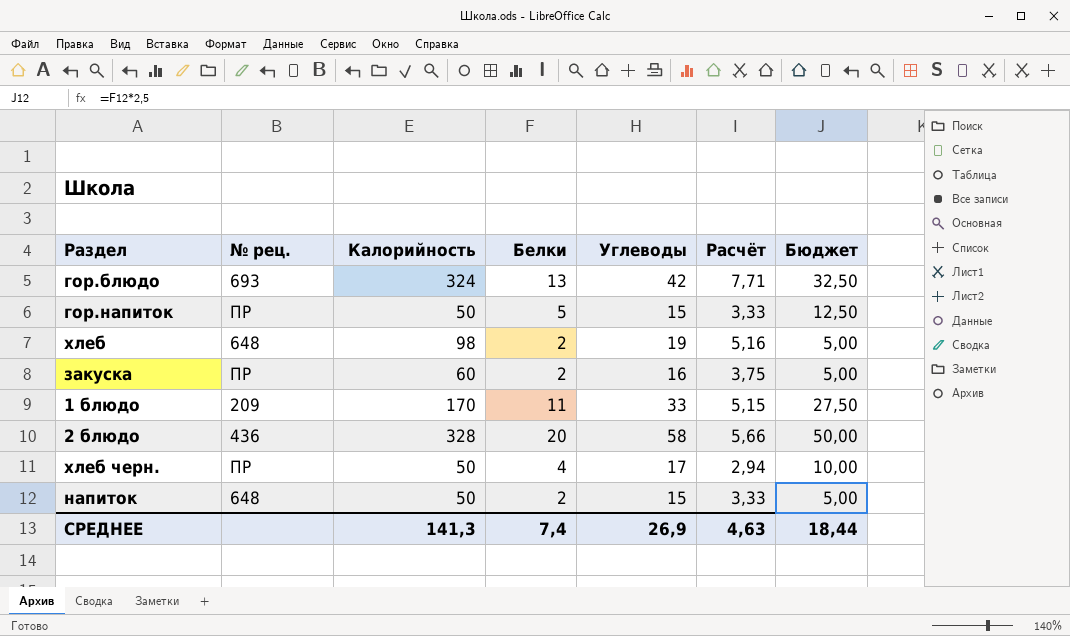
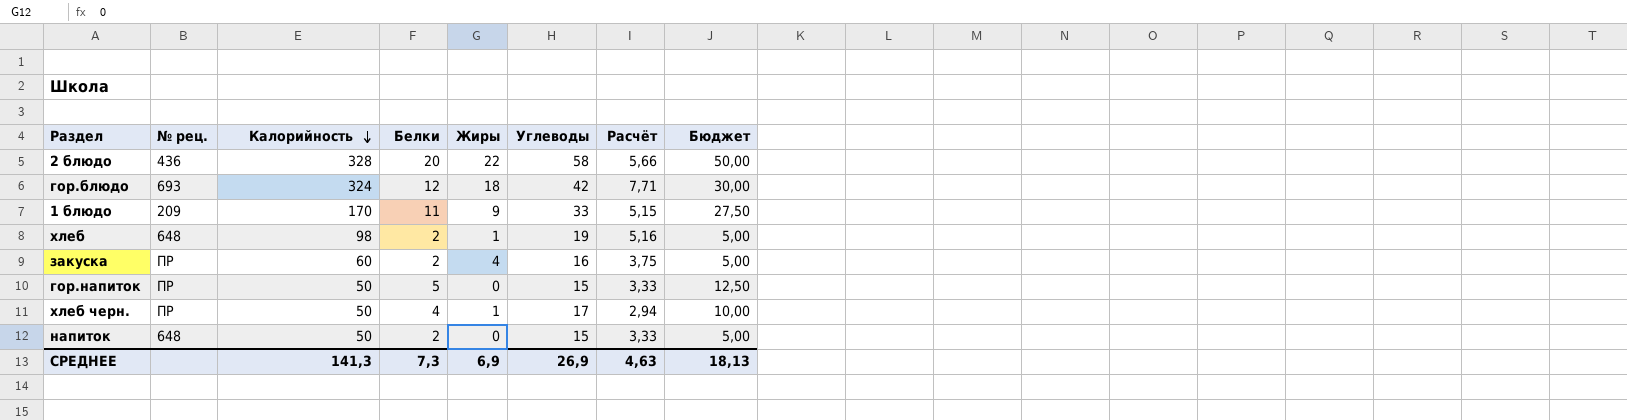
row order: none -> Калорийность descending
column Жиры | position: none -> 5
гор.блюдо | Белки: 13 -> 12
гор.блюдо | Бюджет: 32,50 -> 30,00
СРЕДНЕЕ | Белки: 7,4 -> 7,3
СРЕДНЕЕ | Бюджет: 18,44 -> 18,13

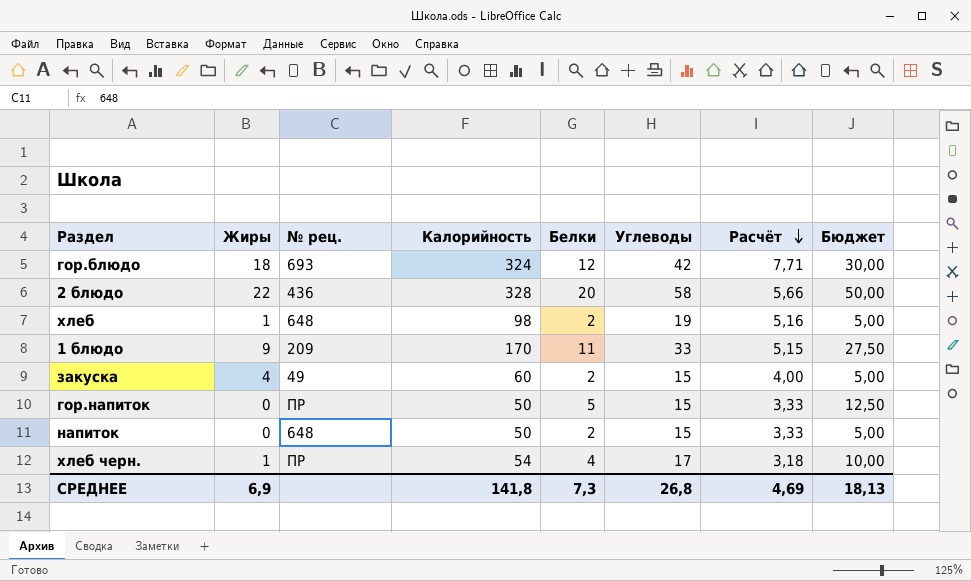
row order: Калорийность descending -> Расчёт descending
column Жиры | position: 5 -> 2
закуска | № рец.: ПР -> 49
закуска | Углеводы: 16 -> 15
закуска | Расчёт: 3,75 -> 4,00
хлеб черн. | Калорийность: 50 -> 54
хлеб черн. | Расчёт: 2,94 -> 3,18
СРЕДНЕЕ | Калорийность: 141,3 -> 141,8
СРЕДНЕЕ | Углеводы: 26,9 -> 26,8
СРЕДНЕЕ | Расчёт: 4,63 -> 4,69

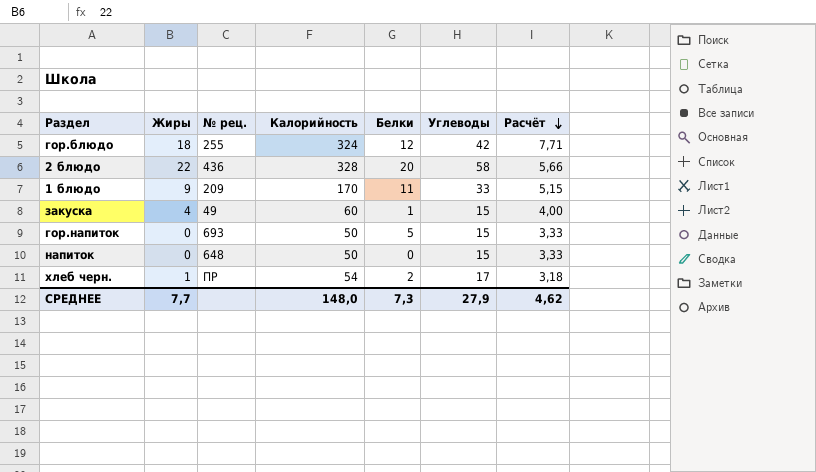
column Бюджет | formula: [Белки] * 2,5 -> none
row хлеб: 1 | 648 | 98 | 2 | 19 | 5,16 | 5,00 -> none
гор.блюдо | № рец.: 693 -> 255
закуска | Белки: 2 -> 1
гор.напиток | № рец.: ПР -> 693
напиток | Белки: 2 -> 0
хлеб черн. | Белки: 4 -> 2
СРЕДНЕЕ | Жиры: 6,9 -> 7,7
СРЕДНЕЕ | Калорийность: 141,8 -> 148,0
СРЕДНЕЕ | Углеводы: 26,8 -> 27,9
СРЕДНЕЕ | Расчёт: 4,69 -> 4,62

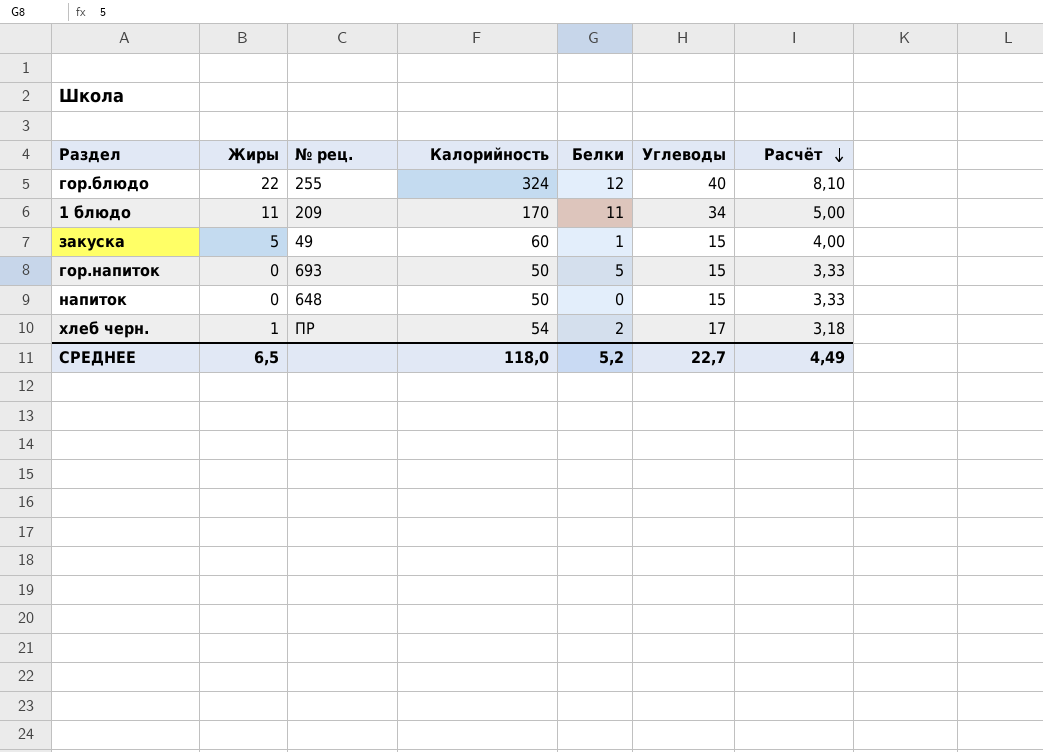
row 2 блюдо: 22 | 436 | 328 | 20 | 58 | 5,66 -> none
гор.блюдо | Жиры: 18 -> 22
гор.блюдо | Углеводы: 42 -> 40
гор.блюдо | Расчёт: 7,71 -> 8,10
1 блюдо | Жиры: 9 -> 11
1 блюдо | Углеводы: 33 -> 34
1 блюдо | Расчёт: 5,15 -> 5,00
закуска | Жиры: 4 -> 5
СРЕДНЕЕ | Жиры: 7,7 -> 6,5
СРЕДНЕЕ | Калорийность: 148,0 -> 118,0
СРЕДНЕЕ | Белки: 7,3 -> 5,2
СРЕДНЕЕ | Углеводы: 27,9 -> 22,7
СРЕДНЕЕ | Расчёт: 4,62 -> 4,49

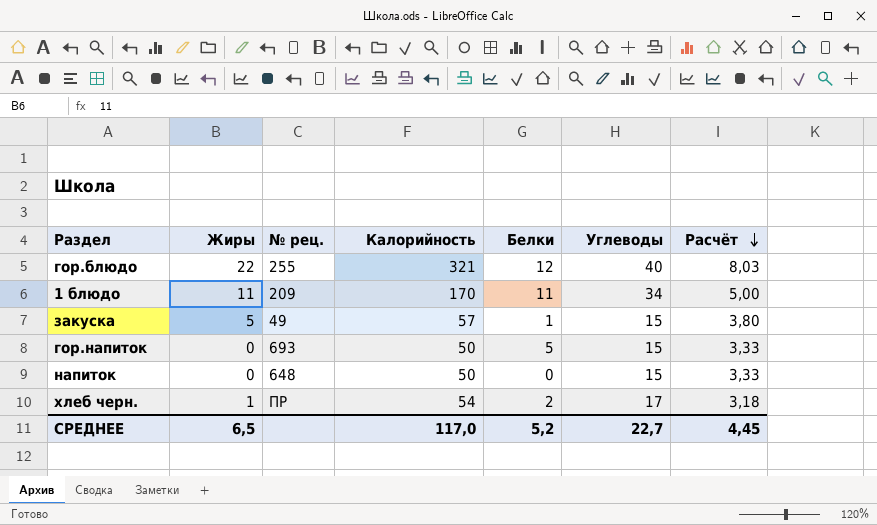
гор.блюдо | Калорийность: 324 -> 321
гор.блюдо | Расчёт: 8,10 -> 8,03
закуска | Калорийность: 60 -> 57
закуска | Расчёт: 4,00 -> 3,80
СРЕДНЕЕ | Калорийность: 118,0 -> 117,0
СРЕДНЕЕ | Расчёт: 4,49 -> 4,45

